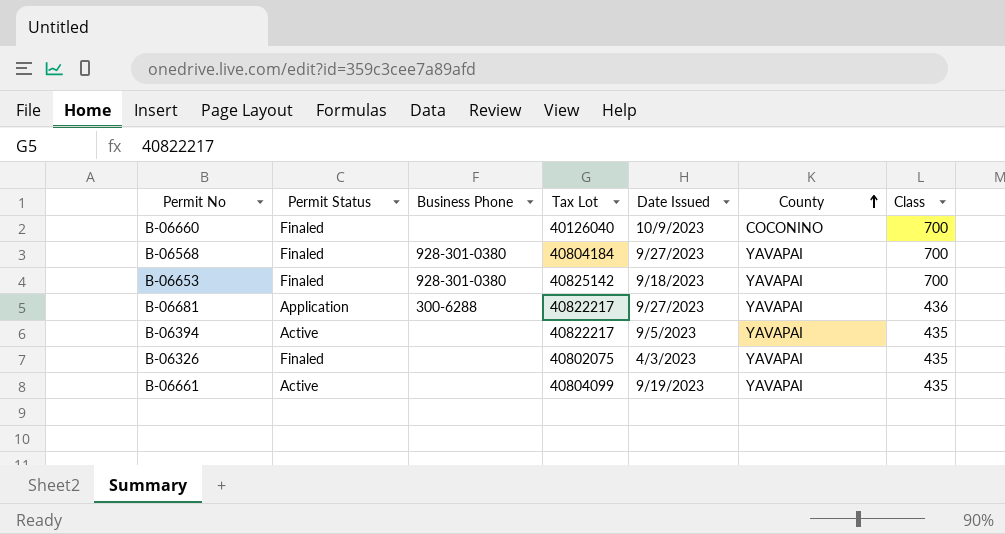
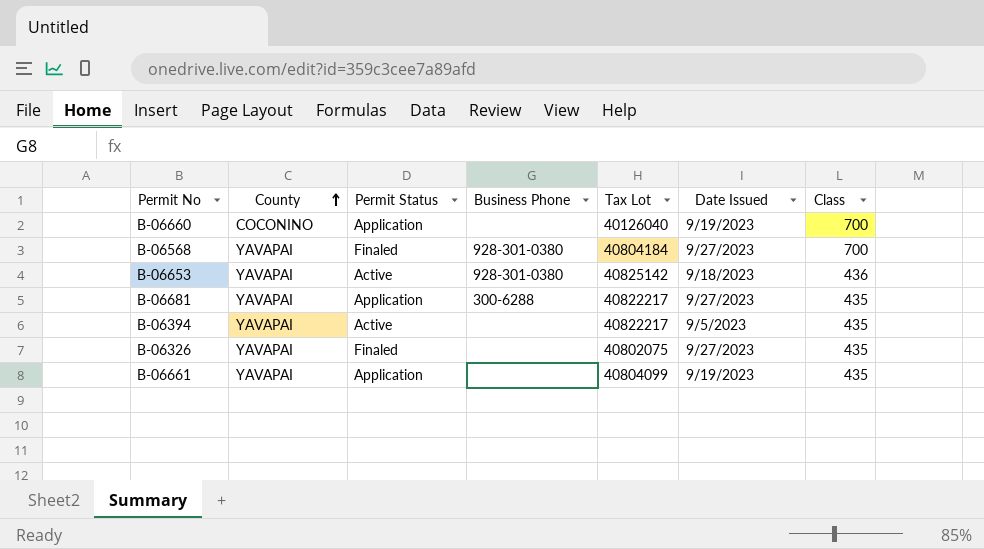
column County | position: 6 -> 2
B-06660 | Permit Status: Finaled -> Application
B-06660 | Date Issued: 10/9/2023 -> 9/19/2023
B-06653 | Permit Status: Finaled -> Active
B-06653 | Class: 700 -> 436
B-06681 | Class: 436 -> 435
B-06326 | Date Issued: 4/3/2023 -> 9/27/2023
B-06661 | Permit Status: Active -> Application

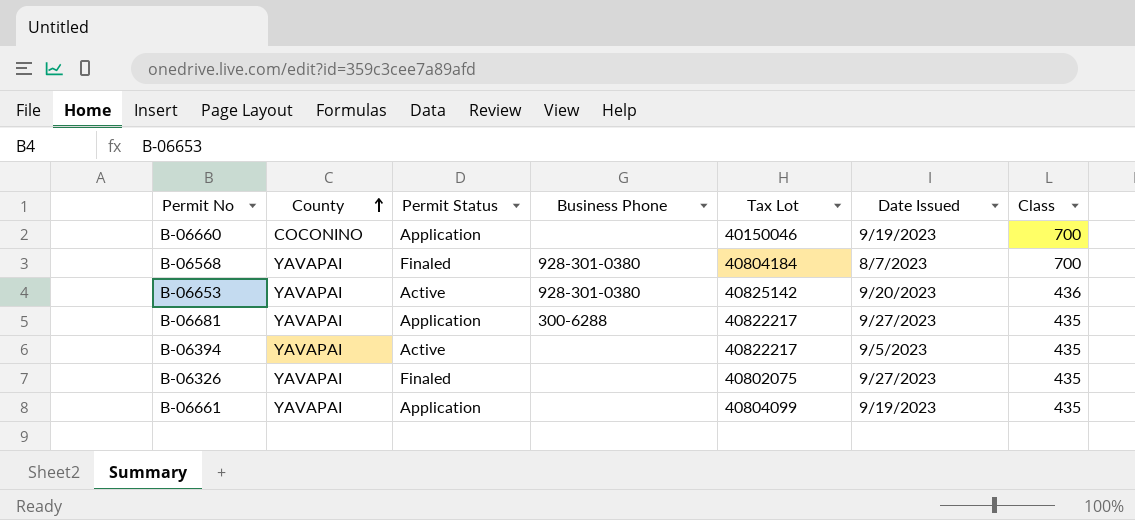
B-06660 | Tax Lot: 40126040 -> 40150046
B-06568 | Date Issued: 9/27/2023 -> 8/7/2023
B-06653 | Date Issued: 9/18/2023 -> 9/20/2023

